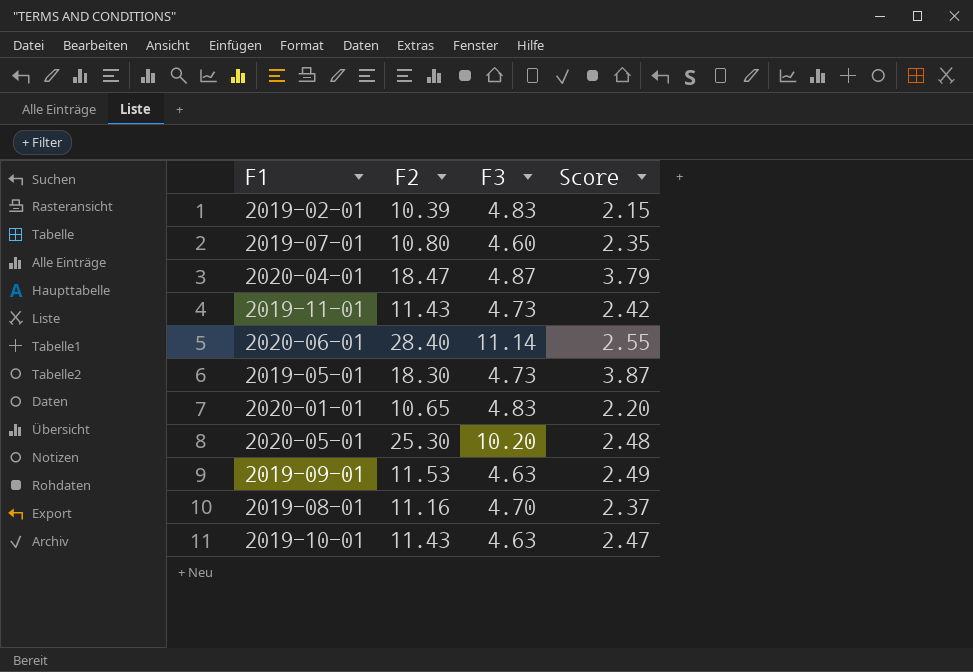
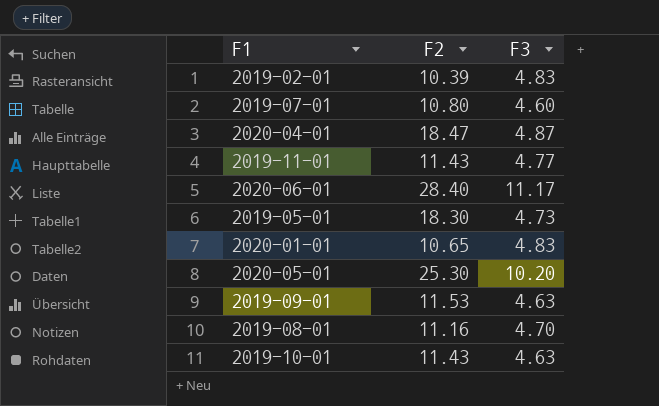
column Score | formula: [F2] / [F3] -> none
2019-11-01 | F3: 4.73 -> 4.77
2020-06-01 | F3: 11.14 -> 11.17

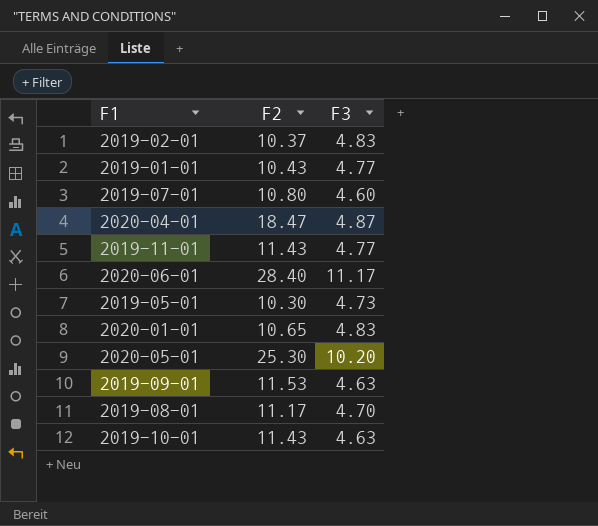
2019-02-01 | F2: 10.39 -> 10.37
row 2019-01-01: none -> 10.43 | 4.77
2019-05-01 | F2: 18.30 -> 10.30
2019-08-01 | F2: 11.16 -> 11.17

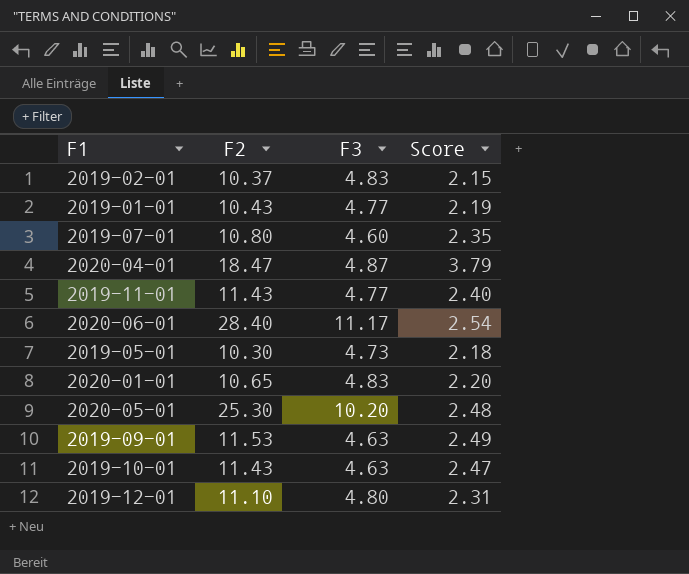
column Score | formula: none -> [F2] / [F3]
row 2019-08-01: 11.17 | 4.70 -> none
row 2019-12-01: none -> 11.10 | 4.80 | 2.31

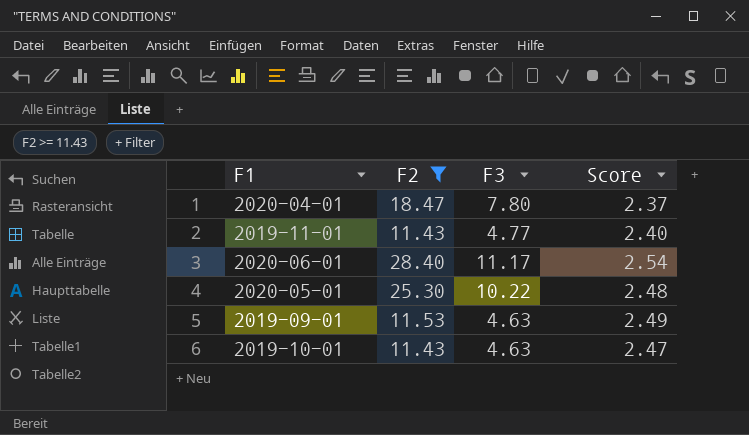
filter: none -> F2 >= 11.43
2020-04-01 | F3: 4.87 -> 7.80
2020-04-01 | Score: 3.79 -> 2.37
2020-05-01 | F3: 10.20 -> 10.22

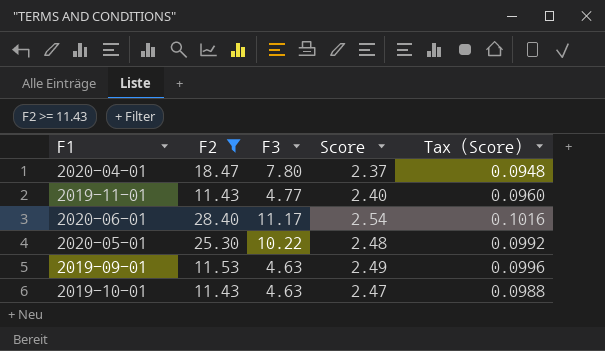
column Tax (Score) | formula: none -> [Score] * 0.04

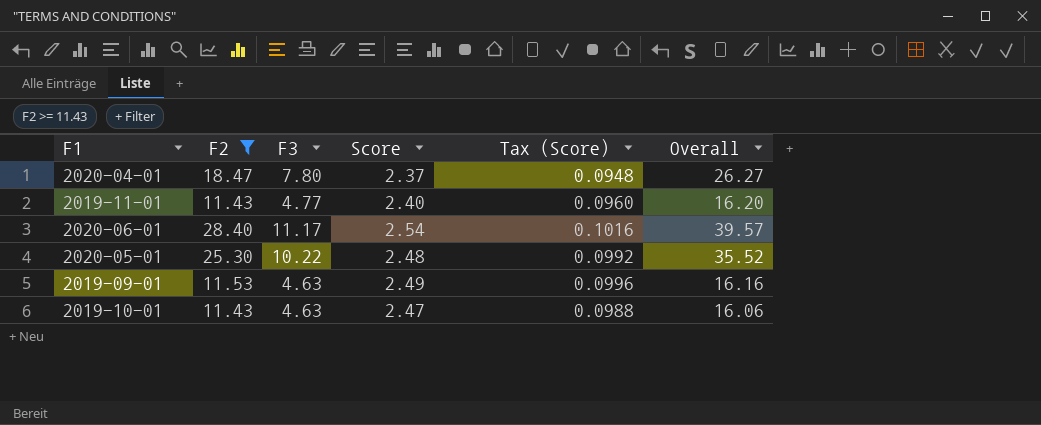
column Overall | formula: none -> [F2] + [F3]

